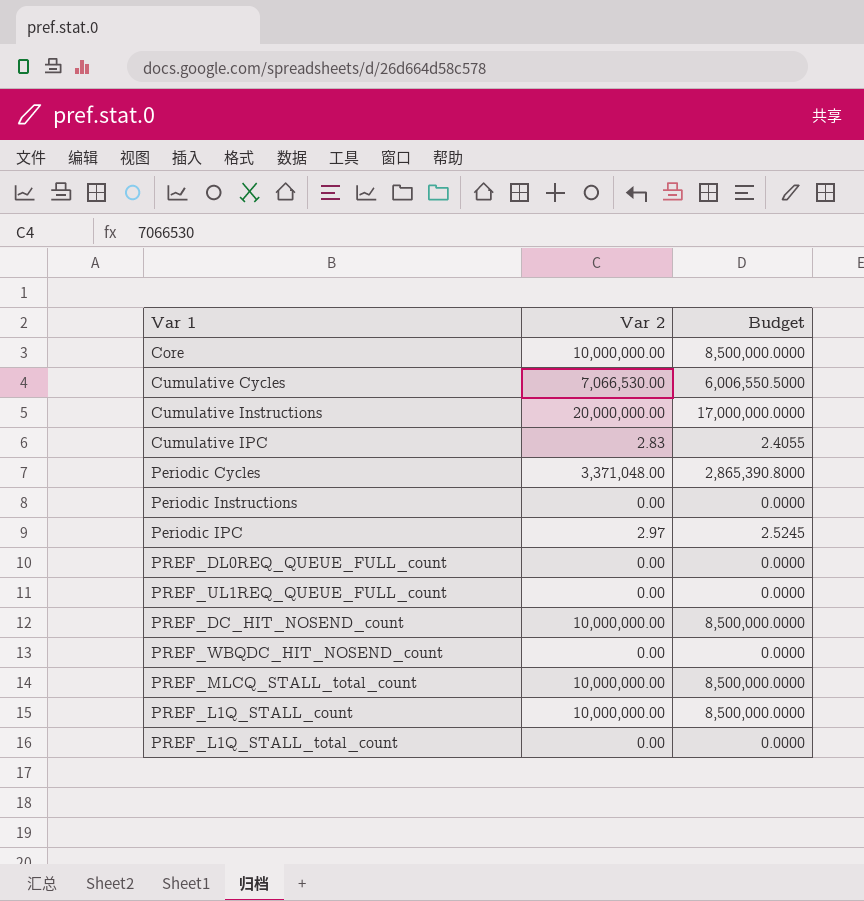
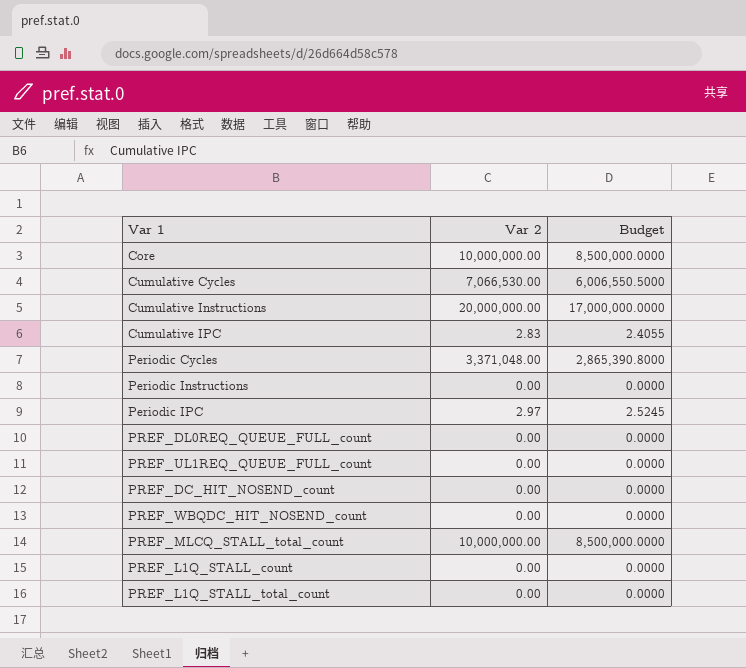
PREF_DC_HIT_NOSEND_count | Var 2: 10,000,000.00 -> 0.00
PREF_DC_HIT_NOSEND_count | Budget: 8,500,000.0000 -> 0.0000
PREF_L1Q_STALL_count | Var 2: 10,000,000.00 -> 0.00
PREF_L1Q_STALL_count | Budget: 8,500,000.0000 -> 0.0000

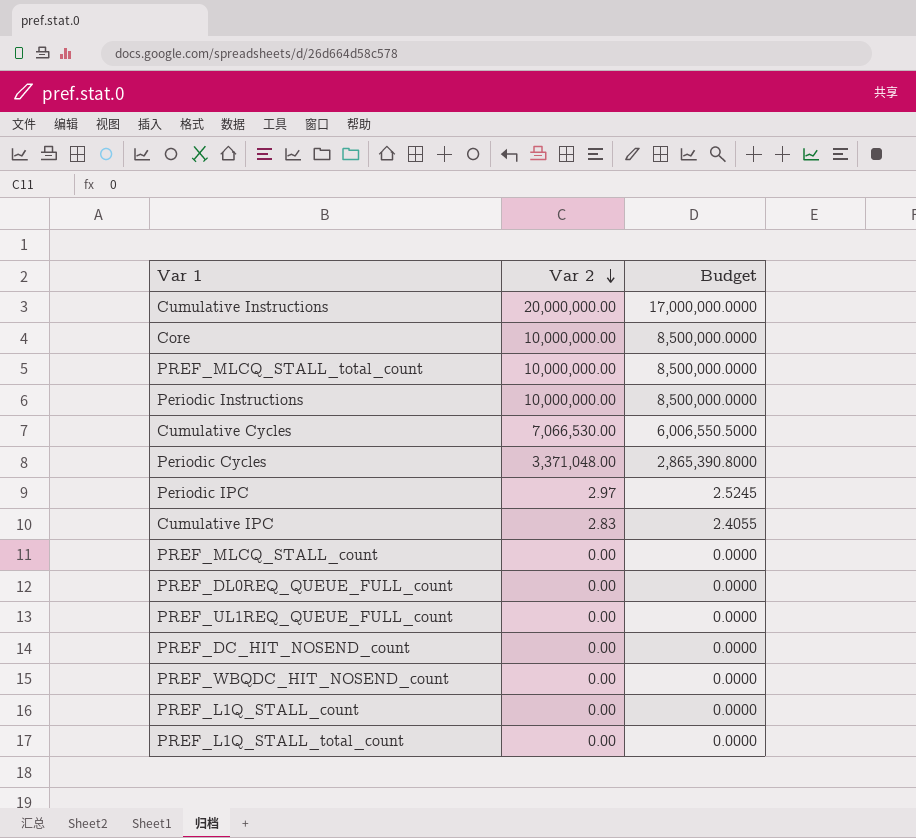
row order: none -> Var 2 descending
Periodic Instructions | Var 2: 0.00 -> 10,000,000.00
Periodic Instructions | Budget: 0.0000 -> 8,500,000.0000
row PREF_MLCQ_STALL_count: none -> 0.00 | 0.0000

